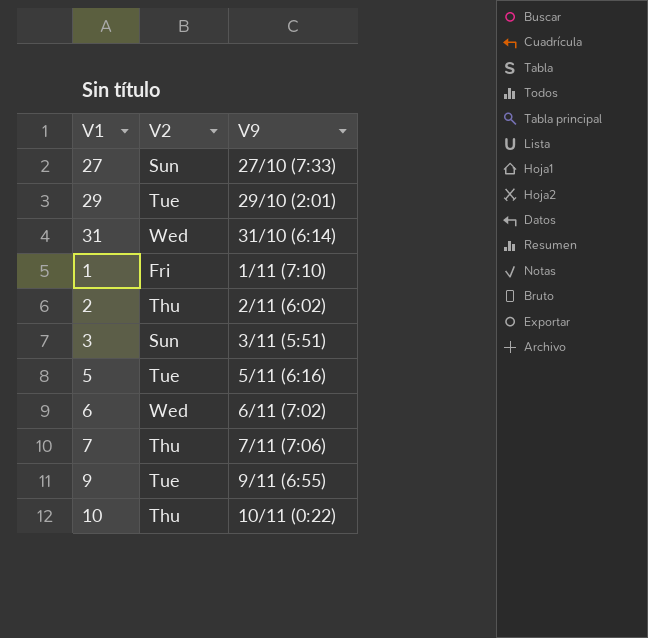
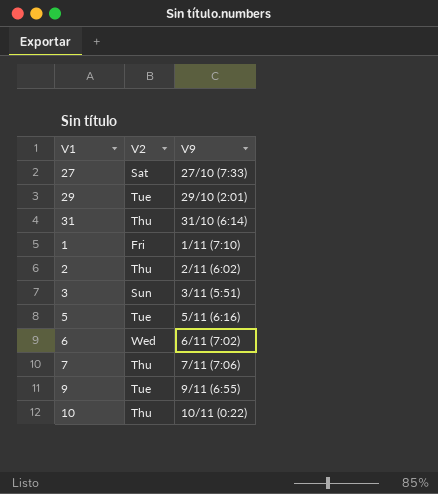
27 | V2: Sun -> Sat
31 | V2: Wed -> Thu

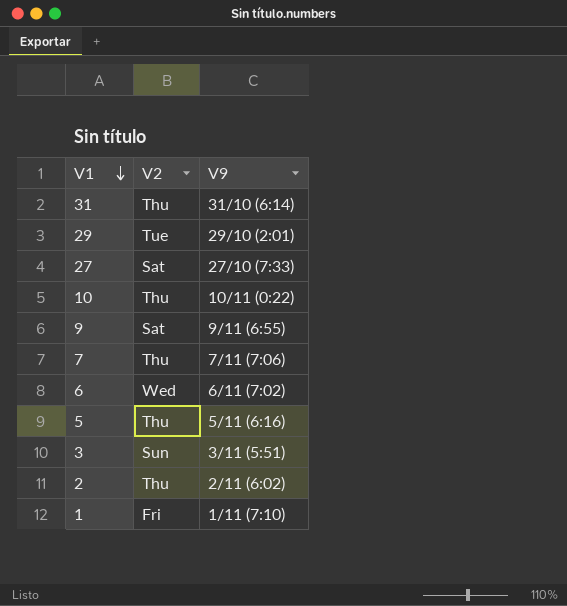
row order: none -> V1 descending
9 | V2: Tue -> Sat
5 | V2: Tue -> Thu

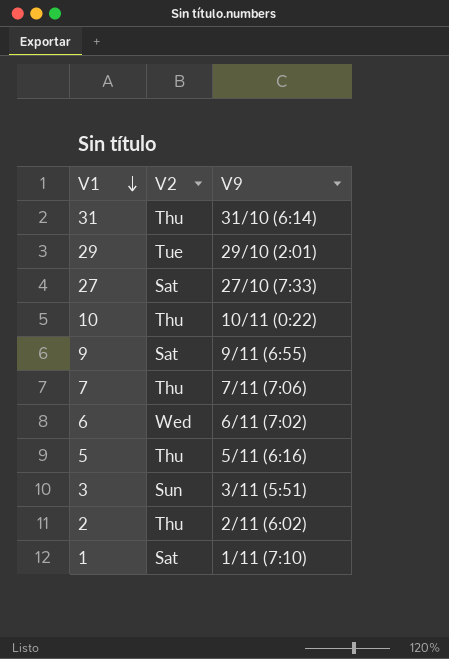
1 | V2: Fri -> Sat

